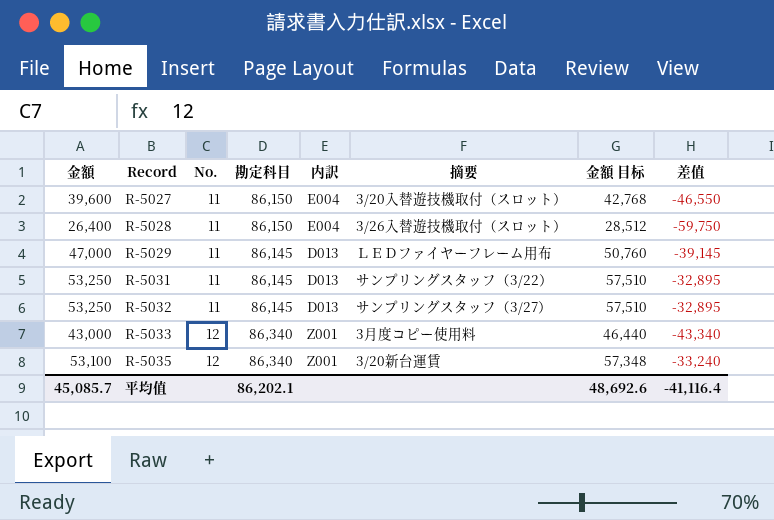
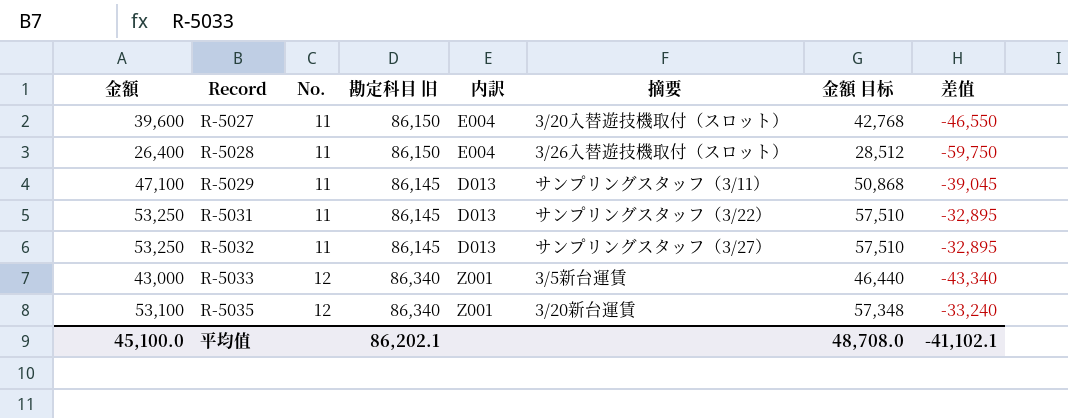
column name: 勘定科目 -> 勘定科目 旧
R-5029 | 金額: 47,000 -> 47,100
R-5029 | 摘要: ＬＥＤファイヤーフレーム用布 -> サンプリングスタッフ（3/11）
R-5029 | 金額 目标: 50,760 -> 50,868
R-5029 | 差值: -39,145 -> -39,045
R-5033 | 摘要: 3月度コピー使用料 -> 3/5新台運賃
平均值 | 金額: 45,085.7 -> 45,100.0
平均值 | 金額 目标: 48,692.6 -> 48,708.0
平均值 | 差值: -41,116.4 -> -41,102.1

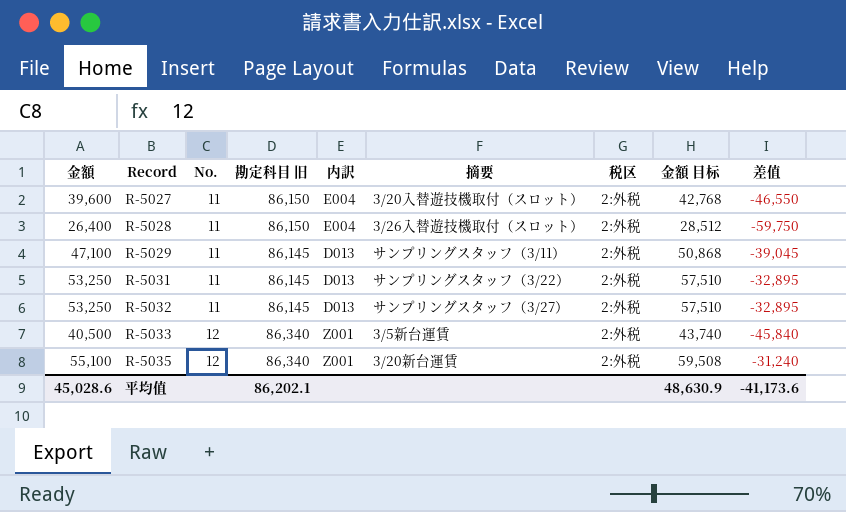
column 税区 | position: none -> 7
R-5033 | 金額: 43,000 -> 40,500
R-5033 | 金額 目标: 46,440 -> 43,740
R-5033 | 差值: -43,340 -> -45,840
R-5035 | 金額: 53,100 -> 55,100
R-5035 | 金額 目标: 57,348 -> 59,508
R-5035 | 差值: -33,240 -> -31,240
平均值 | 金額: 45,100.0 -> 45,028.6
平均值 | 金額 目标: 48,708.0 -> 48,630.9
平均值 | 差值: -41,102.1 -> -41,173.6

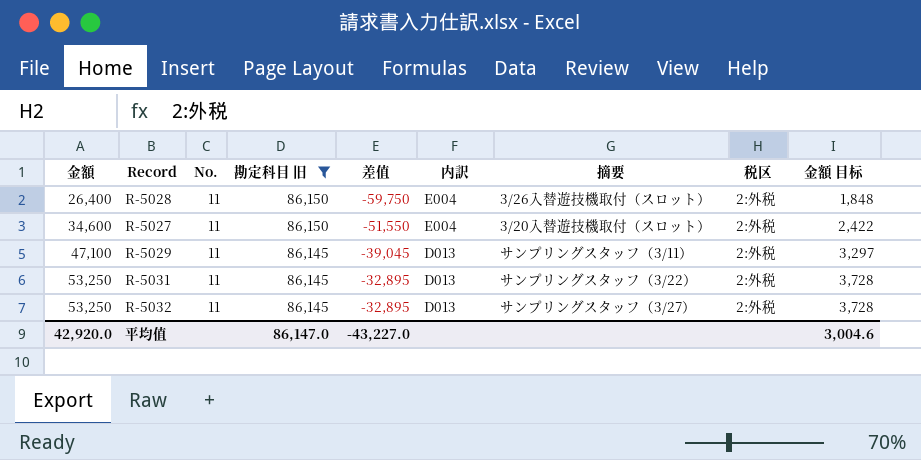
filter: none -> 勘定科目 旧 != 86,340
row order: Record ascending -> 金額 ascending
column 差值 | position: 9 -> 5
column 金額 目标 | formula: [金額] * 1.08 -> [金額] * 0.07
R-5027 | 金額: 39,600 -> 34,600
R-5027 | 差值: -46,550 -> -51,550
平均值 | 金額: 45,028.6 -> 42,920.0
平均值 | 勘定科目 旧: 86,202.1 -> 86,147.0
平均值 | 差值: -41,173.6 -> -43,227.0
平均值 | 金額 目标: 48,630.9 -> 3,004.6

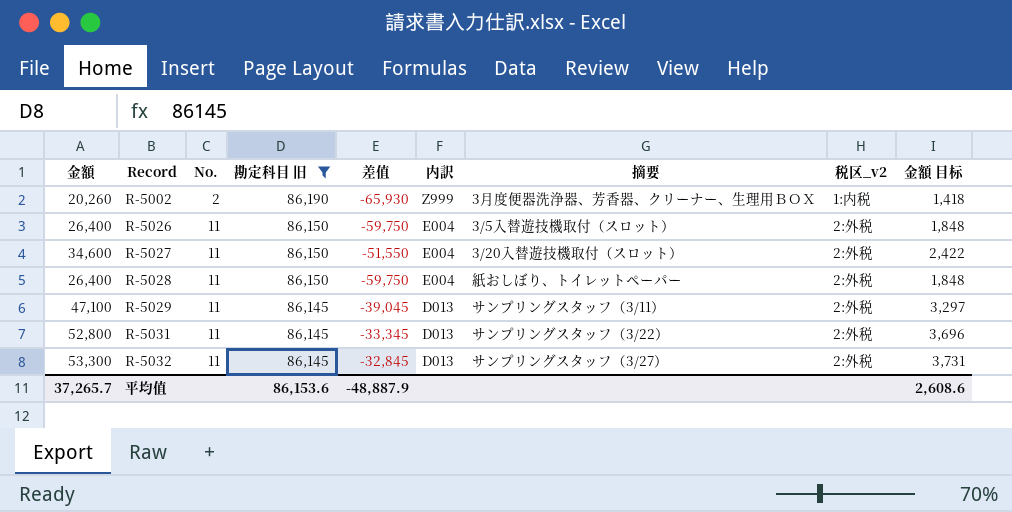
row order: 金額 ascending -> Record ascending
column name: 税区 -> 税区_v2
row R-5002: none -> 20,260 | 2 | 86,190 | -65,930 | Z999 | 3月度便器洗浄器、芳香器、クリーナー、生理用ＢＯＸ | 1:内税 | 1,418
row R-5026: none -> 26,400 | 11 | 86,150 | -59,750 | E004 | 3/5入替遊技機取付（スロット） | 2:外税 | 1,848
R-5028 | 摘要: 3/26入替遊技機取付（スロット） -> 紙おしぼり、トイレットペーパー
R-5031 | 金額: 53,250 -> 52,800
R-5031 | 差值: -32,895 -> -33,345
R-5031 | 金額 目标: 3,728 -> 3,696
R-5032 | 金額: 53,250 -> 53,300
R-5032 | 差值: -32,895 -> -32,845
R-5032 | 金額 目标: 3,728 -> 3,731
平均值 | 金額: 42,920.0 -> 37,265.7
平均值 | 勘定科目 旧: 86,147.0 -> 86,153.6
平均值 | 差值: -43,227.0 -> -48,887.9
平均值 | 金額 目标: 3,004.6 -> 2,608.6

